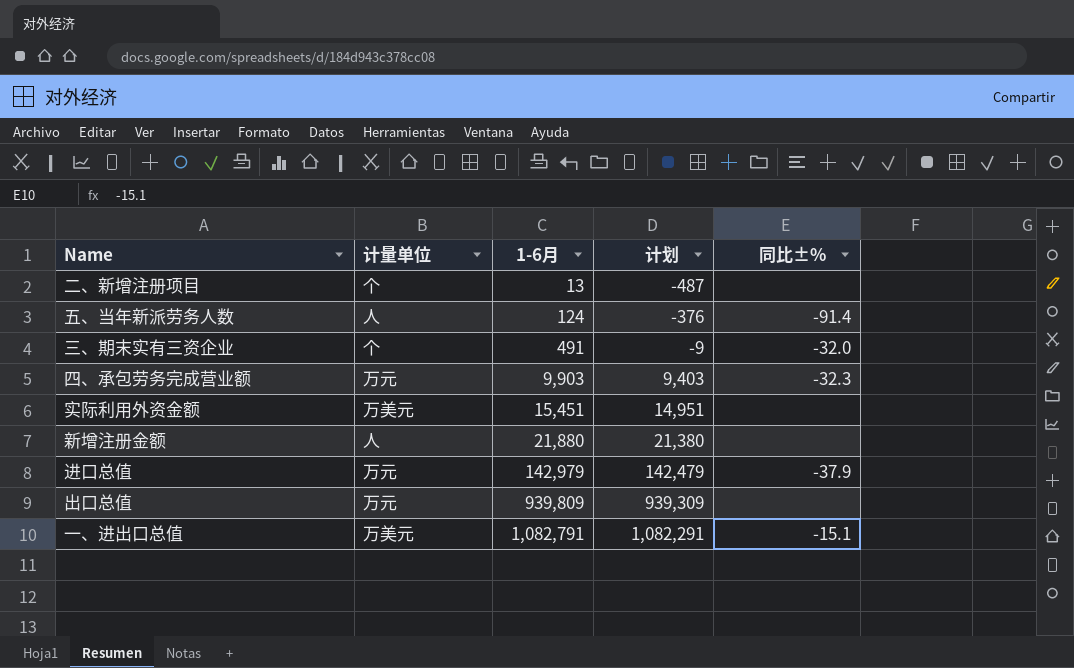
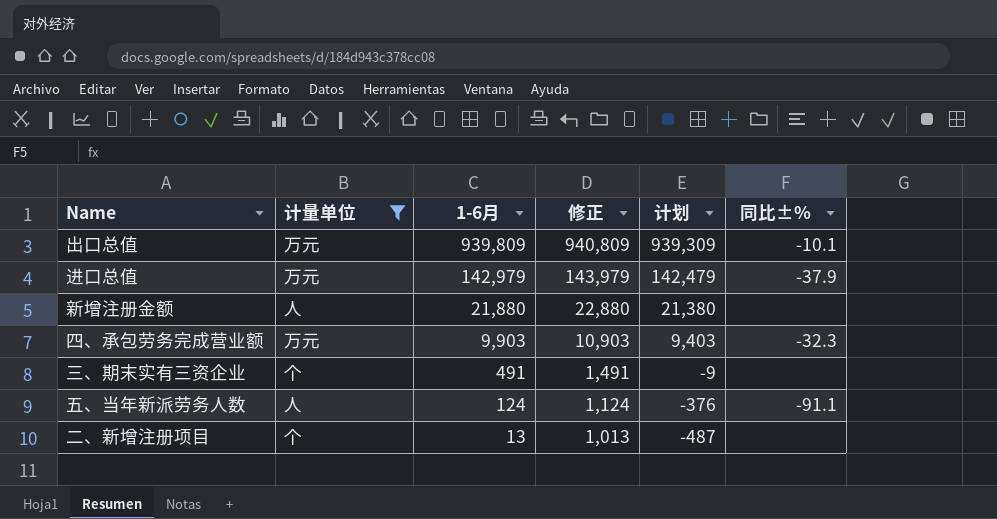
filter: none -> 计量单位 != 万美元
row order: 1-6月 ascending -> 1-6月 descending
column 修正 | formula: none -> [1-6月] + 1000
出口总值 | 同比±%: none -> -10.1
三、期末实有三资企业 | 同比±%: -32.0 -> none
五、当年新派劳务人数 | 同比±%: -91.4 -> -91.1

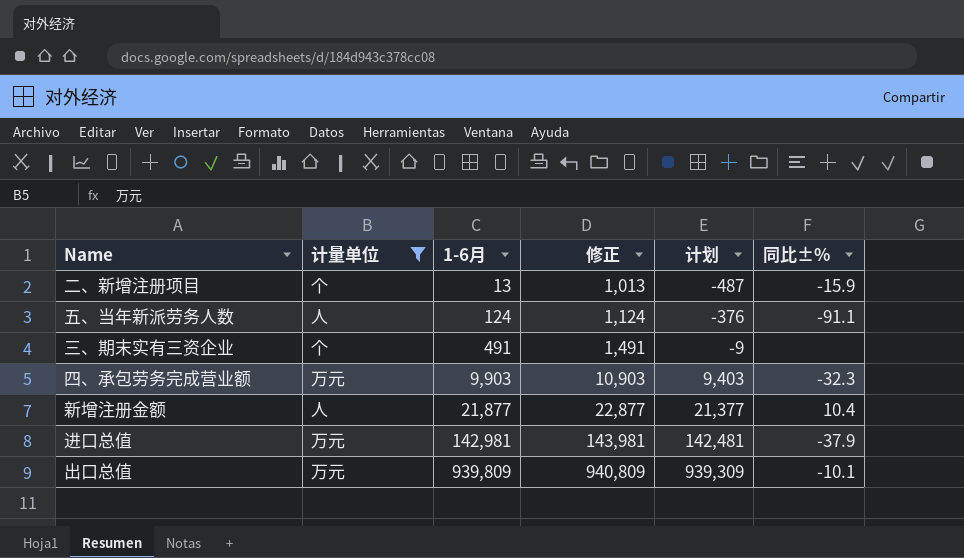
row order: 1-6月 descending -> 1-6月 ascending
二、新增注册项目 | 同比±%: none -> -15.9
新增注册金额 | 1-6月: 21,880 -> 21,877
新增注册金额 | 修正: 22,880 -> 22,877
新增注册金额 | 计划: 21,380 -> 21,377
新增注册金额 | 同比±%: none -> 10.4
进口总值 | 1-6月: 142,979 -> 142,981
进口总值 | 修正: 143,979 -> 143,981
进口总值 | 计划: 142,479 -> 142,481

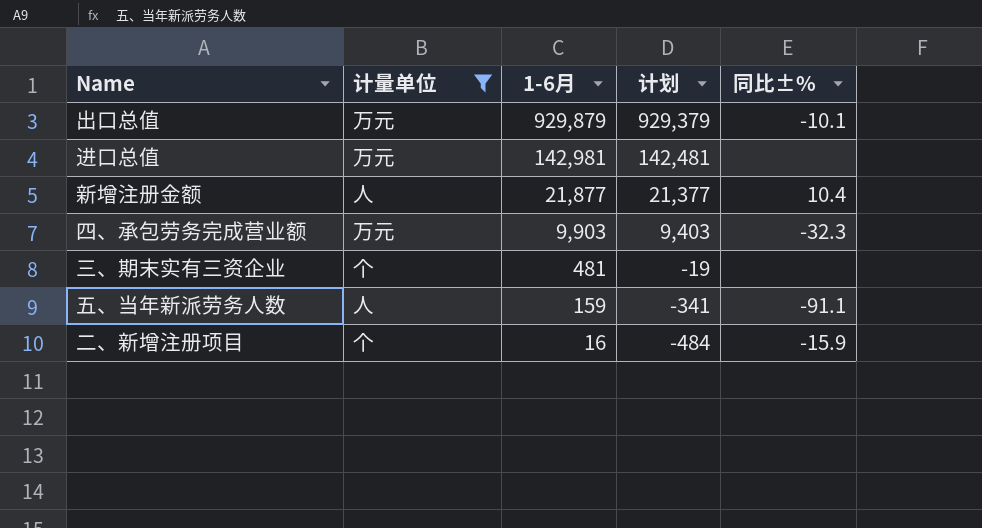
row order: 1-6月 ascending -> 1-6月 descending
column 修正 | formula: [1-6月] + 1000 -> none
出口总值 | 1-6月: 939,809 -> 929,879
出口总值 | 计划: 939,309 -> 929,379
进口总值 | 同比±%: -37.9 -> none
三、期末实有三资企业 | 1-6月: 491 -> 481
三、期末实有三资企业 | 计划: -9 -> -19
五、当年新派劳务人数 | 1-6月: 124 -> 159
五、当年新派劳务人数 | 计划: -376 -> -341
二、新增注册项目 | 1-6月: 13 -> 16
二、新增注册项目 | 计划: -487 -> -484

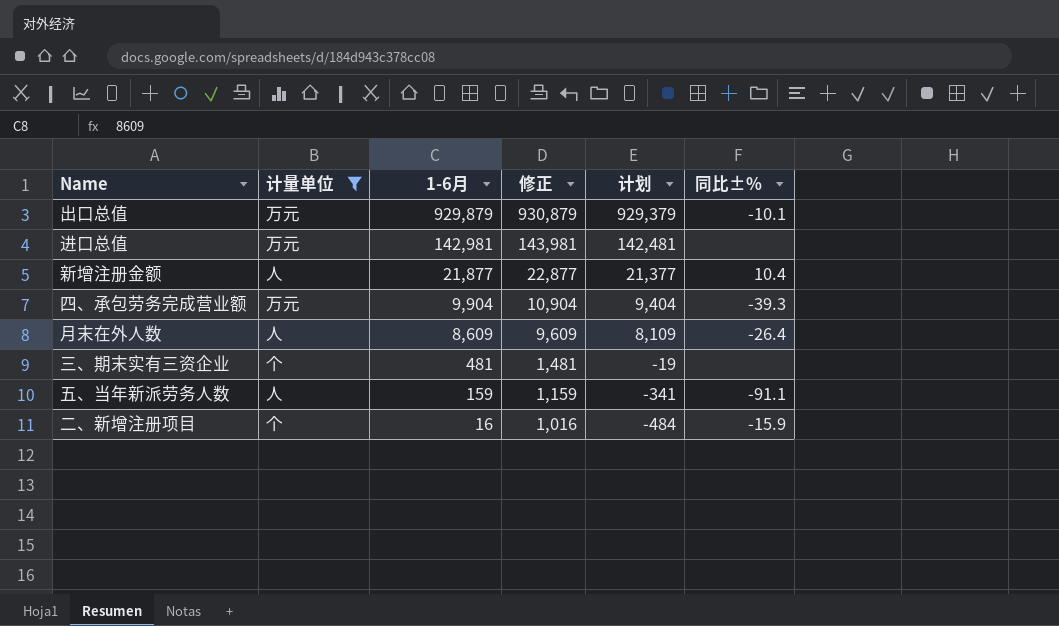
column 修正 | formula: none -> [1-6月] + 1000
四、承包劳务完成营业额 | 1-6月: 9,903 -> 9,904
四、承包劳务完成营业额 | 计划: 9,403 -> 9,404
四、承包劳务完成营业额 | 同比±%: -32.3 -> -39.3
row 月末在外人数: none -> 人 | 8,609 | 9,609 | 8,109 | -26.4

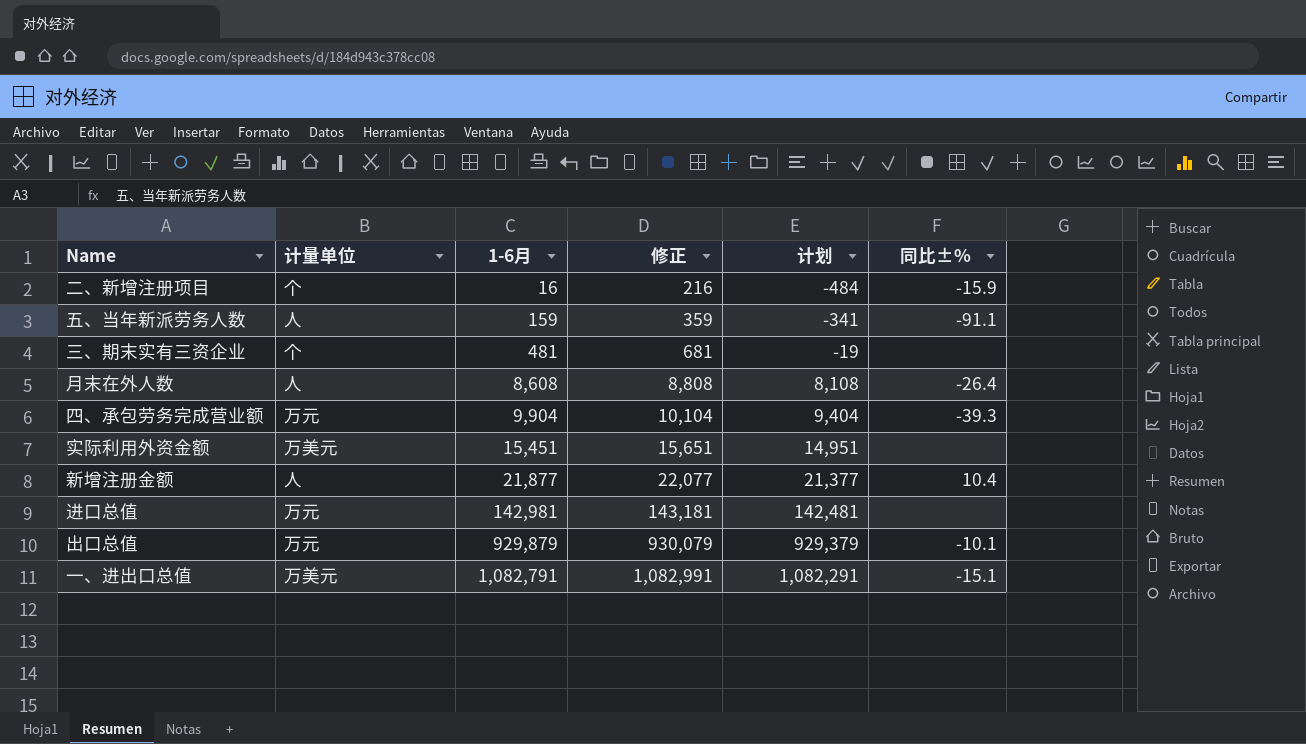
filter: 计量单位 != 万美元 -> none
row order: 1-6月 descending -> 1-6月 ascending
column 修正 | formula: [1-6月] + 1000 -> [1-6月] + 200
月末在外人数 | 1-6月: 8,609 -> 8,608
月末在外人数 | 计划: 8,109 -> 8,108

